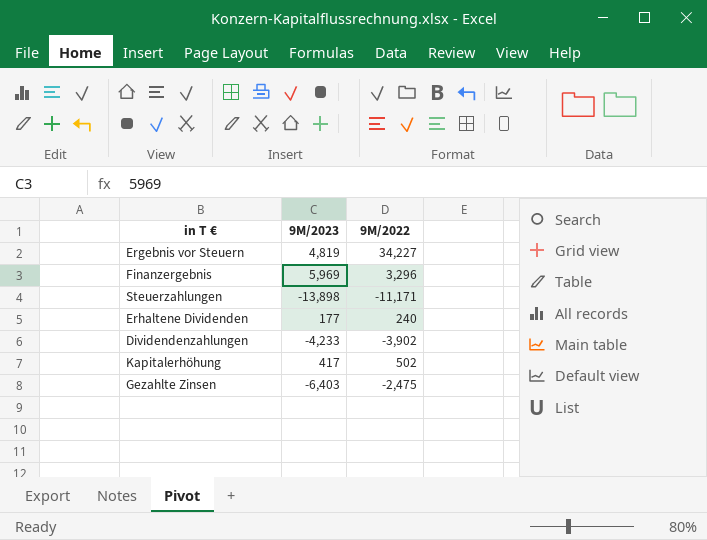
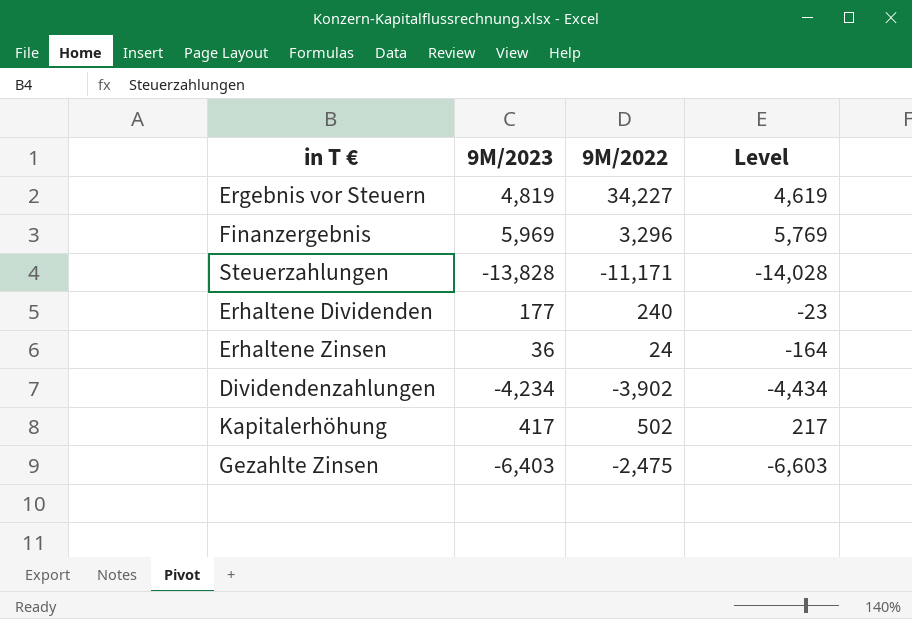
column Level | formula: none -> [9M/2023] - 200
Steuerzahlungen | 9M/2023: -13,898 -> -13,828
row Erhaltene Zinsen: none -> 36 | 24 | -164
Dividendenzahlungen | 9M/2023: -4,233 -> -4,234

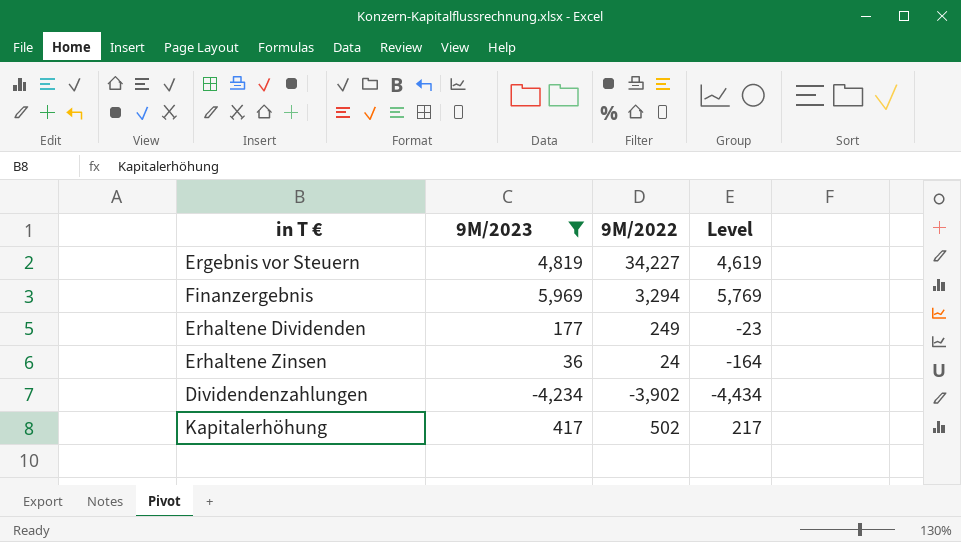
filter: none -> 9M/2023 >= -4,234
Finanzergebnis | 9M/2022: 3,296 -> 3,294
Erhaltene Dividenden | 9M/2022: 240 -> 249

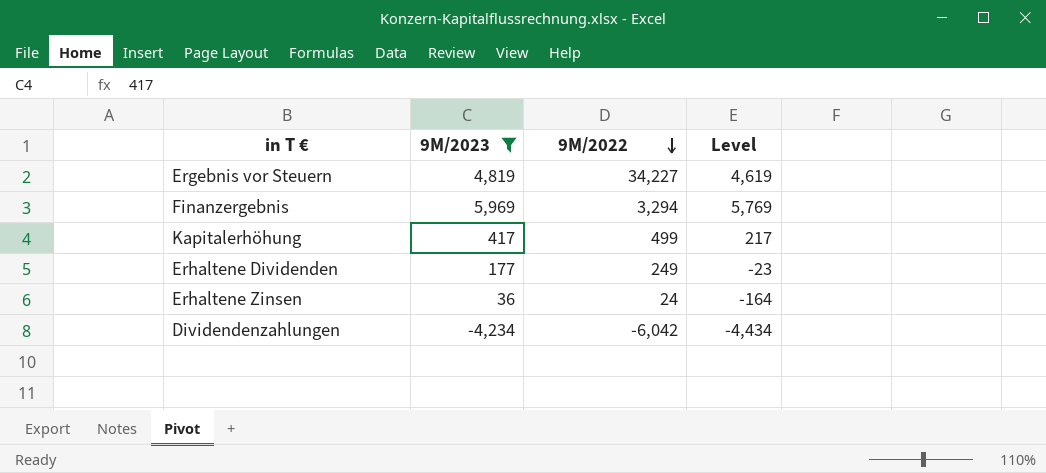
row order: none -> 9M/2022 descending
Kapitalerhöhung | 9M/2022: 502 -> 499
Dividendenzahlungen | 9M/2022: -3,902 -> -6,042

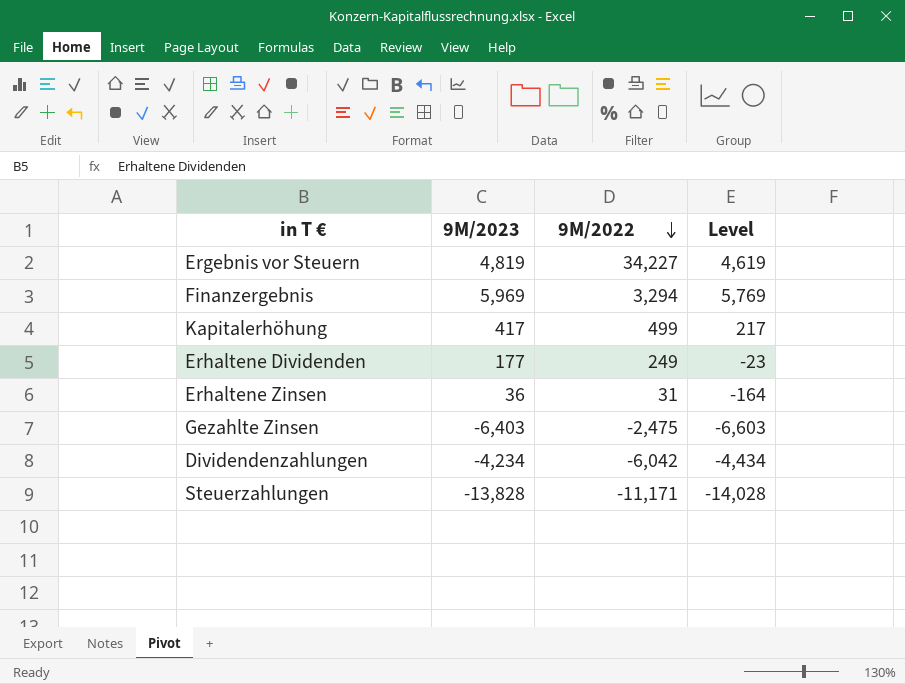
filter: 9M/2023 >= -4,234 -> none
Erhaltene Zinsen | 9M/2022: 24 -> 31

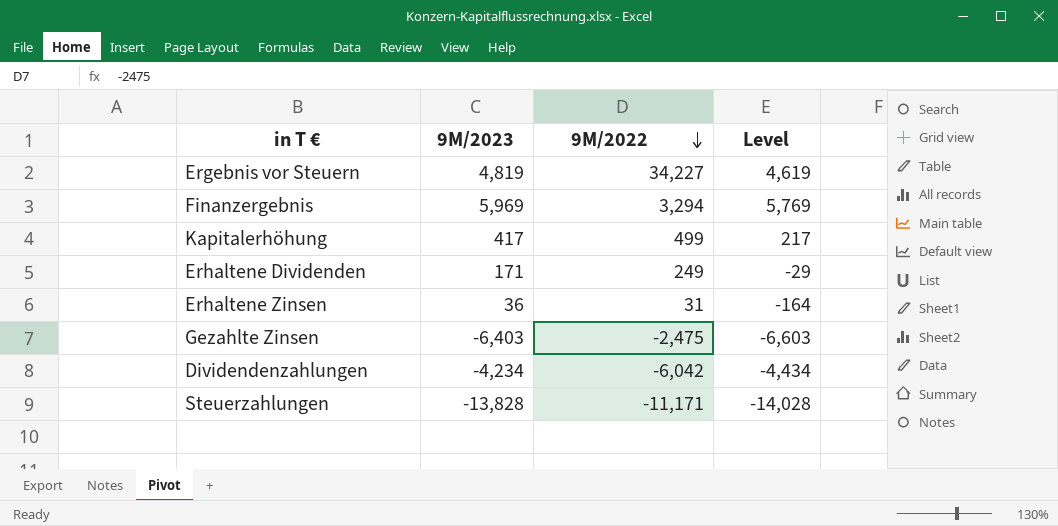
Erhaltene Dividenden | 9M/2023: 177 -> 171
Erhaltene Dividenden | Level: -23 -> -29

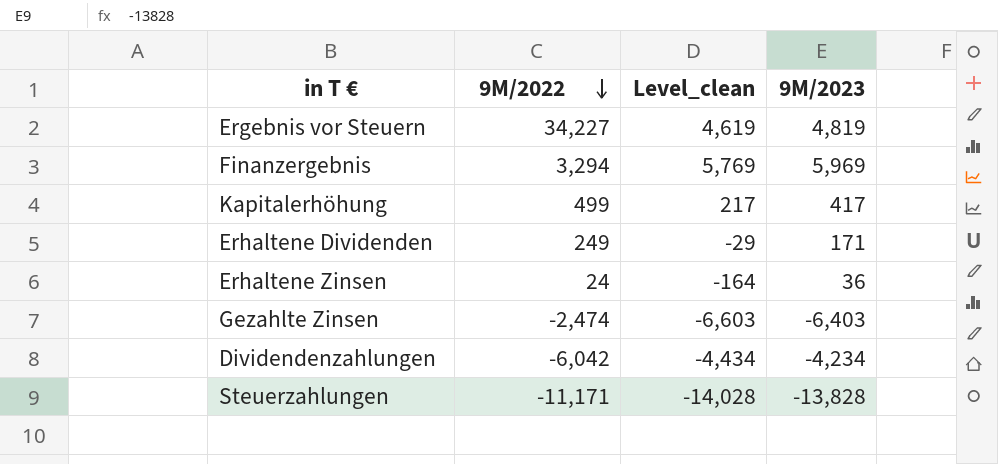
column name: Level -> Level_clean
column 9M/2023 | position: 2 -> 4
Erhaltene Zinsen | 9M/2022: 31 -> 24
Gezahlte Zinsen | 9M/2022: -2,475 -> -2,474

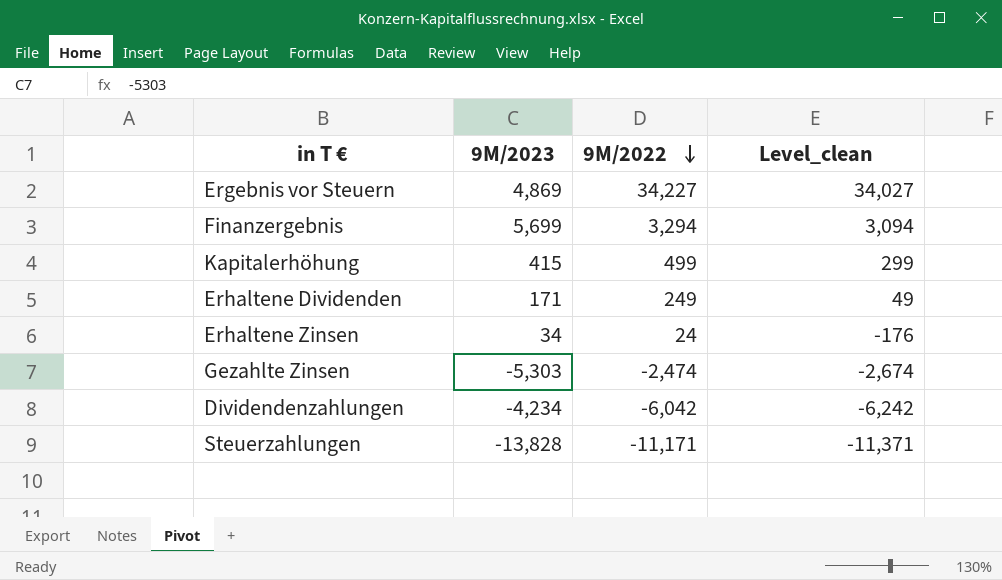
column 9M/2023 | position: 4 -> 2
column Level_clean | formula: [9M/2023] - 200 -> [9M/2022] - 200
Ergebnis vor Steuern | 9M/2023: 4,819 -> 4,869
Finanzergebnis | 9M/2023: 5,969 -> 5,699
Kapitalerhöhung | 9M/2023: 417 -> 415
Erhaltene Zinsen | 9M/2023: 36 -> 34
Gezahlte Zinsen | 9M/2023: -6,403 -> -5,303

